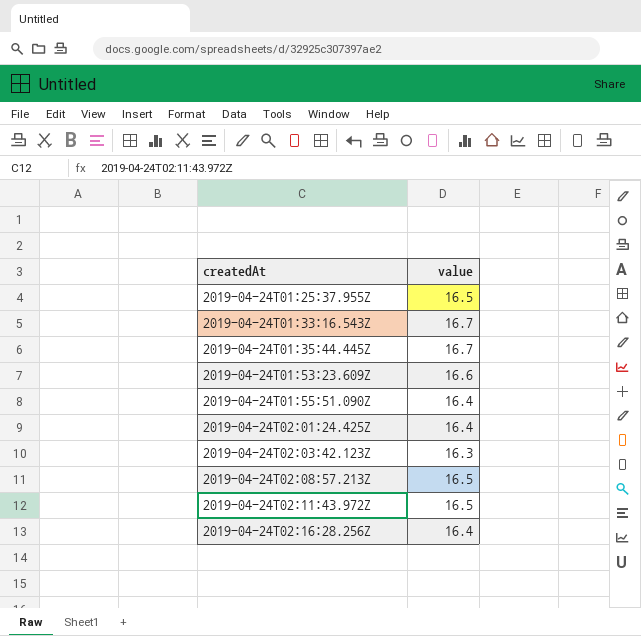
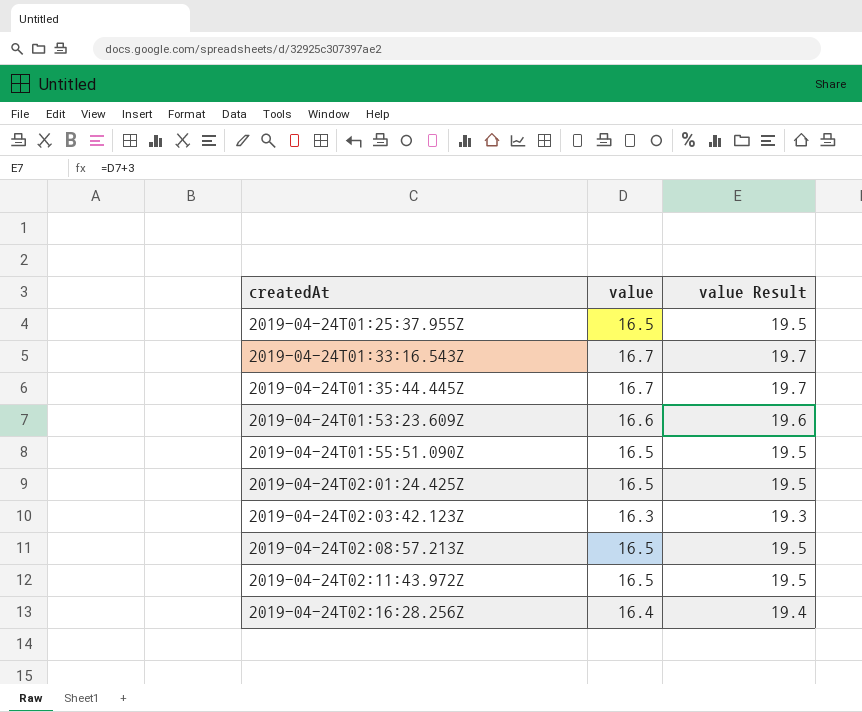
column value Result | formula: none -> [value] + 3
2019-04-24T01:55:51.090Z | value: 16.4 -> 16.5
2019-04-24T02:01:24.425Z | value: 16.4 -> 16.5

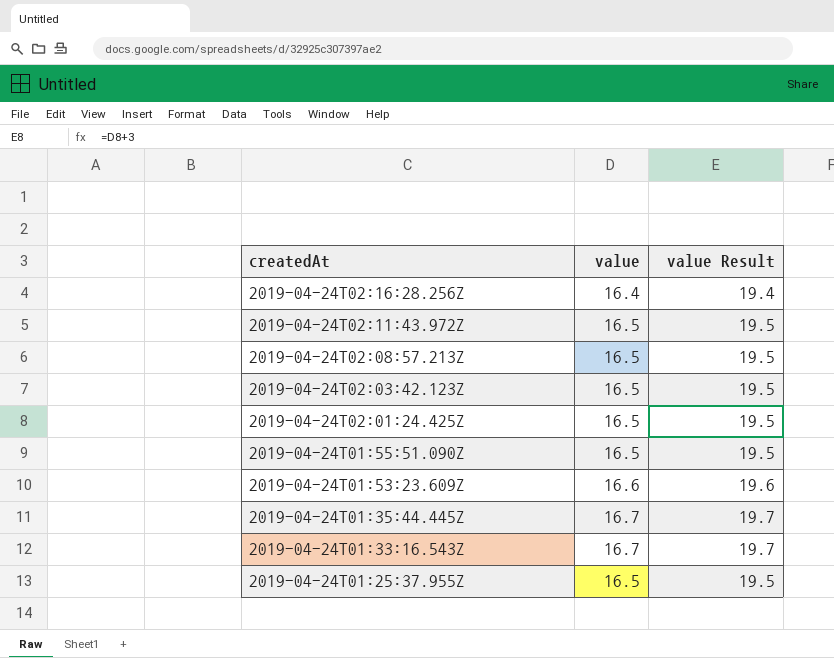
row order: createdAt ascending -> createdAt descending
2019-04-24T02:03:42.123Z | value: 16.3 -> 16.5
2019-04-24T02:03:42.123Z | value Result: 19.3 -> 19.5

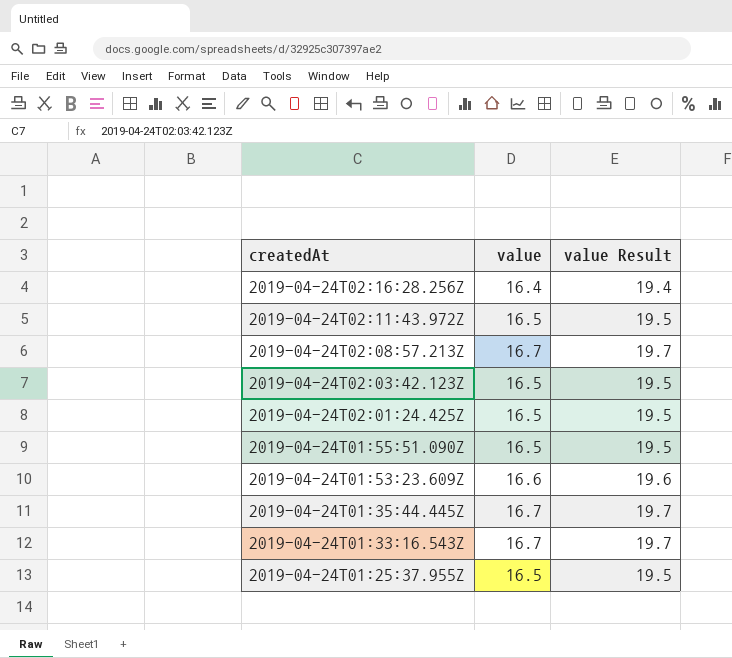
2019-04-24T02:08:57.213Z | value: 16.5 -> 16.7
2019-04-24T02:08:57.213Z | value Result: 19.5 -> 19.7

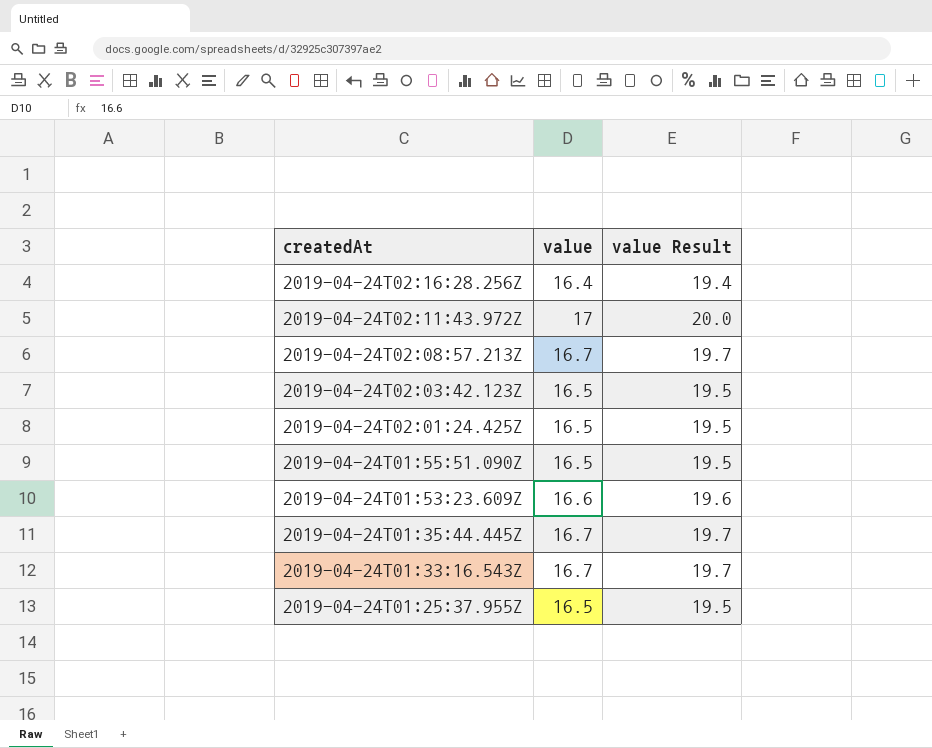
2019-04-24T02:11:43.972Z | value: 16.5 -> 17
2019-04-24T02:11:43.972Z | value Result: 19.5 -> 20.0

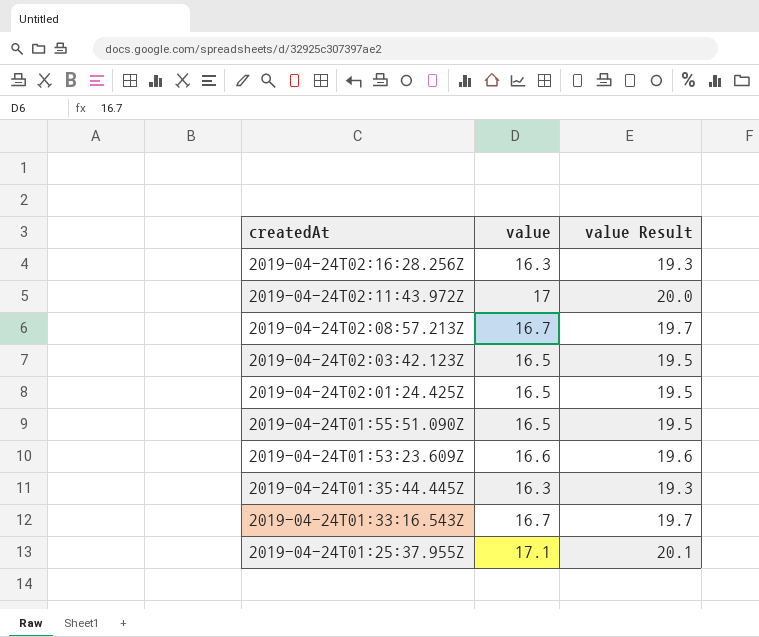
2019-04-24T02:16:28.256Z | value: 16.4 -> 16.3
2019-04-24T02:16:28.256Z | value Result: 19.4 -> 19.3
2019-04-24T01:35:44.445Z | value: 16.7 -> 16.3
2019-04-24T01:35:44.445Z | value Result: 19.7 -> 19.3
2019-04-24T01:25:37.955Z | value: 16.5 -> 17.1
2019-04-24T01:25:37.955Z | value Result: 19.5 -> 20.1

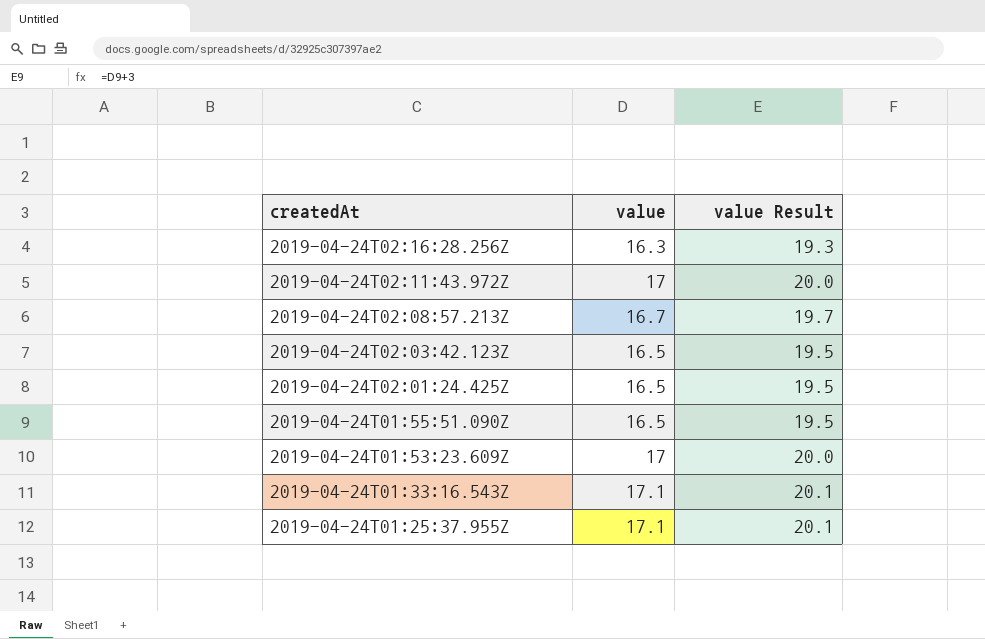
row 2019-04-24T01:35:44.445Z: 16.3 | 19.3 -> none
2019-04-24T01:53:23.609Z | value: 16.6 -> 17
2019-04-24T01:53:23.609Z | value Result: 19.6 -> 20.0
2019-04-24T01:33:16.543Z | value: 16.7 -> 17.1
2019-04-24T01:33:16.543Z | value Result: 19.7 -> 20.1

